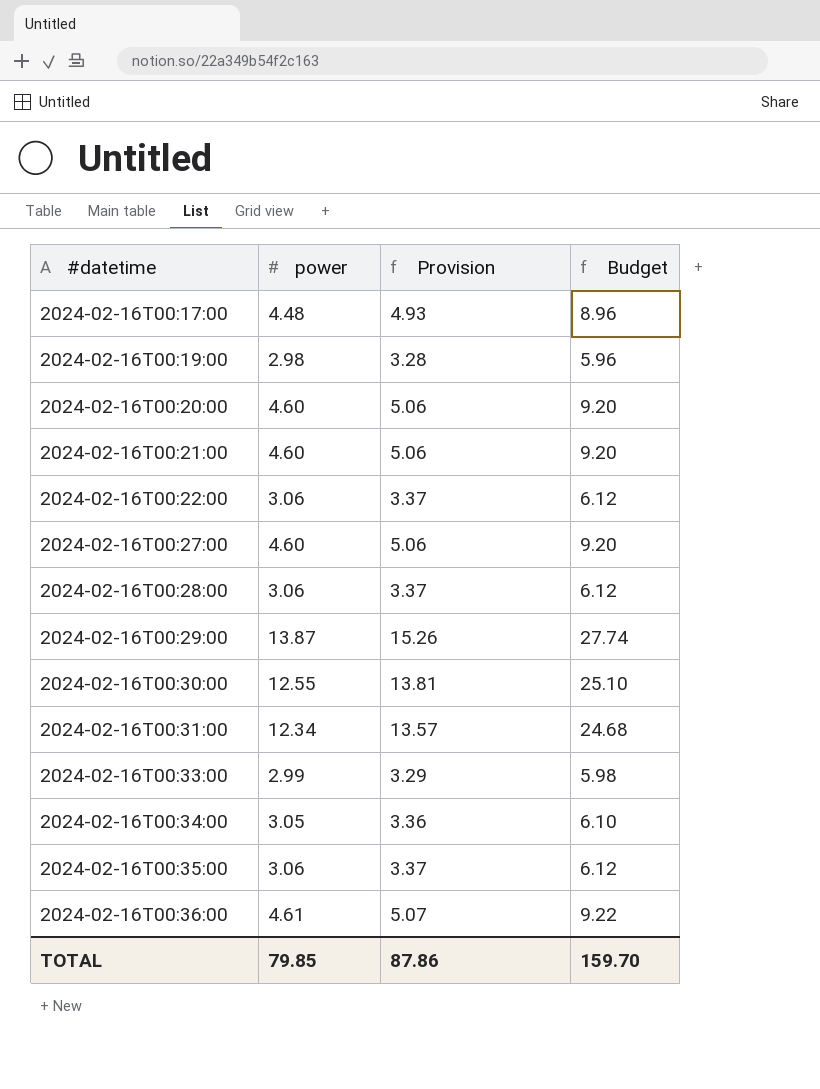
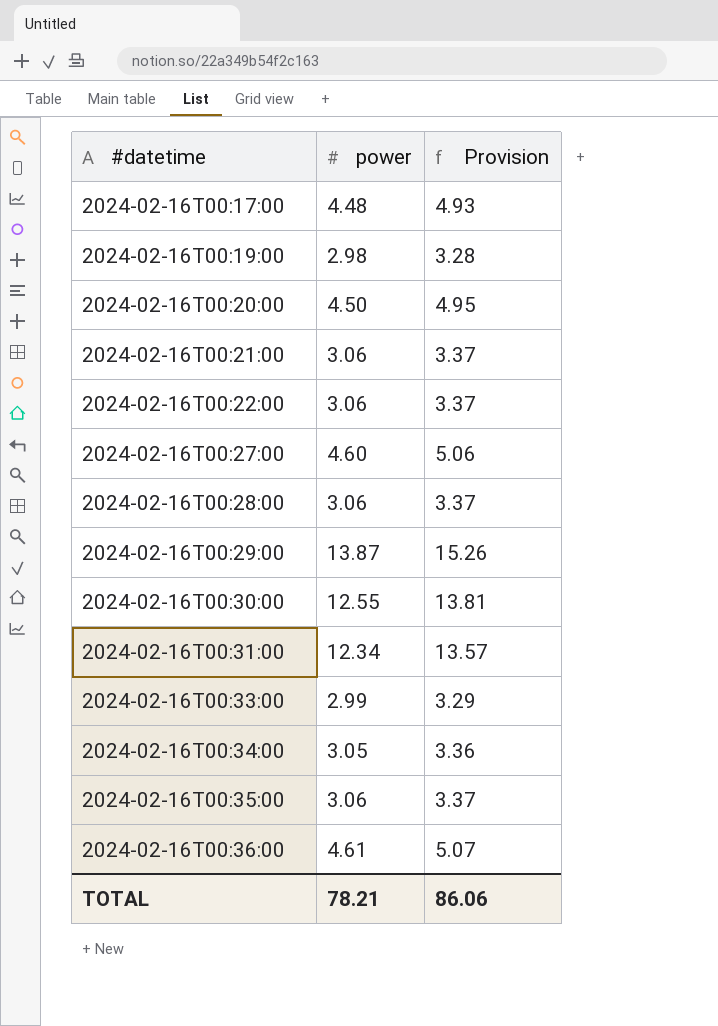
column Budget | formula: [power] * 2 -> none
2024-02-16T00:20:00 | power: 4.60 -> 4.50
2024-02-16T00:20:00 | Provision: 5.06 -> 4.95
2024-02-16T00:21:00 | power: 4.60 -> 3.06
2024-02-16T00:21:00 | Provision: 5.06 -> 3.37
TOTAL | power: 79.85 -> 78.21
TOTAL | Provision: 87.86 -> 86.06

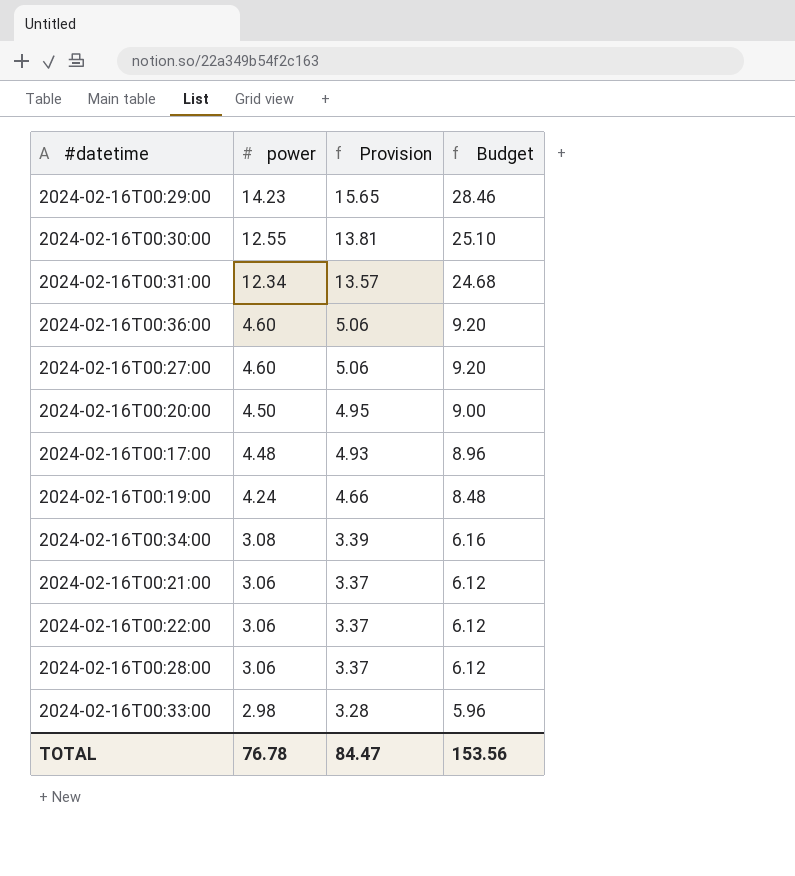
row order: #datetime ascending -> power descending
column Budget | formula: none -> [power] * 2
row 2024-02-16T00:35:00: 3.06 | 3.37 -> none
2024-02-16T00:29:00 | power: 13.87 -> 14.23
2024-02-16T00:29:00 | Provision: 15.26 -> 15.65
2024-02-16T00:36:00 | power: 4.61 -> 4.60
2024-02-16T00:36:00 | Provision: 5.07 -> 5.06
2024-02-16T00:19:00 | power: 2.98 -> 4.24
2024-02-16T00:19:00 | Provision: 3.28 -> 4.66
2024-02-16T00:34:00 | power: 3.05 -> 3.08
2024-02-16T00:34:00 | Provision: 3.36 -> 3.39
2024-02-16T00:33:00 | power: 2.99 -> 2.98
2024-02-16T00:33:00 | Provision: 3.29 -> 3.28
TOTAL | power: 78.21 -> 76.78
TOTAL | Provision: 86.06 -> 84.47

